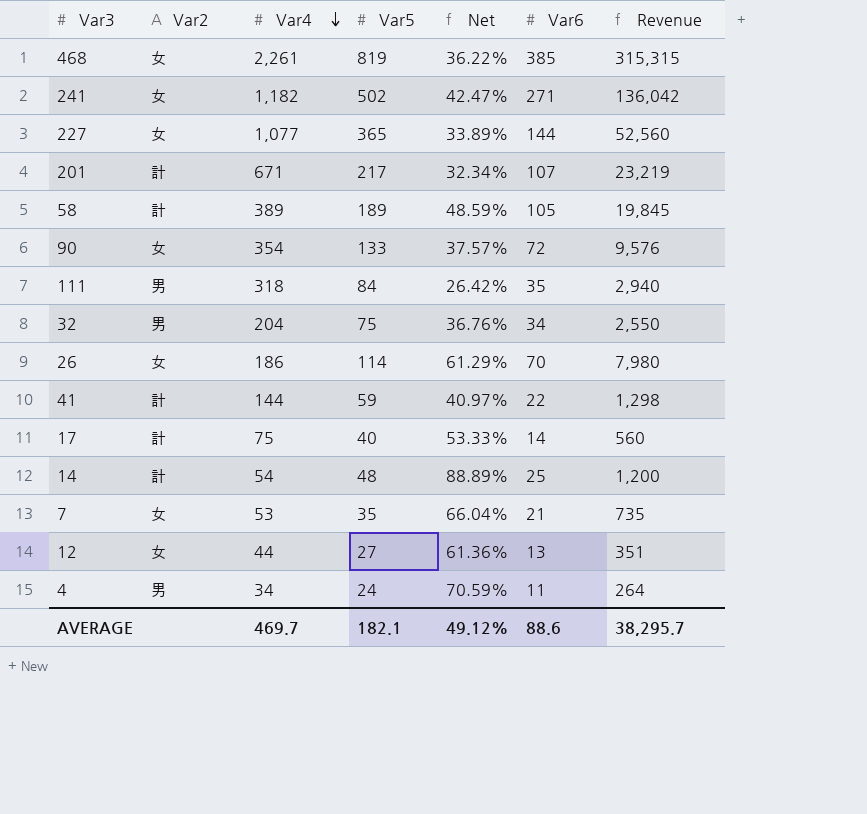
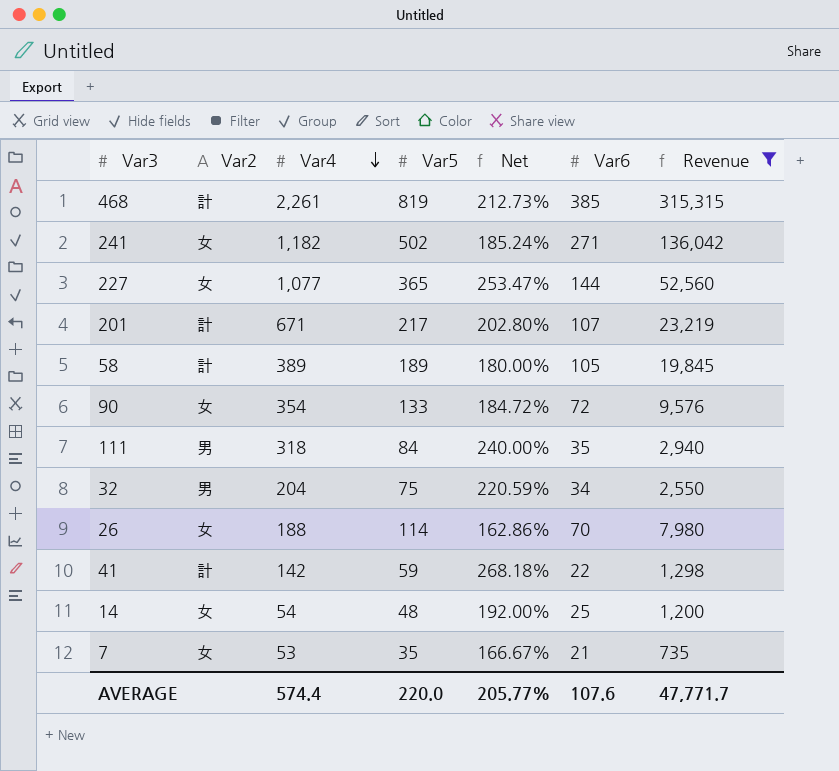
filter: none -> Revenue >= 735
column Net | formula: [Var5] / [Var4] -> [Var5] / [Var6]
468 | Var2: 女 -> 計
26 | Var4: 186 -> 188
41 | Var4: 144 -> 142
14 | Var2: 計 -> 女
AVERAGE | Var4: 469.7 -> 574.4
AVERAGE | Var5: 182.1 -> 220.0
AVERAGE | Net: 49.12% -> 205.77%
AVERAGE | Var6: 88.6 -> 107.6
AVERAGE | Revenue: 38,295.7 -> 47,771.7

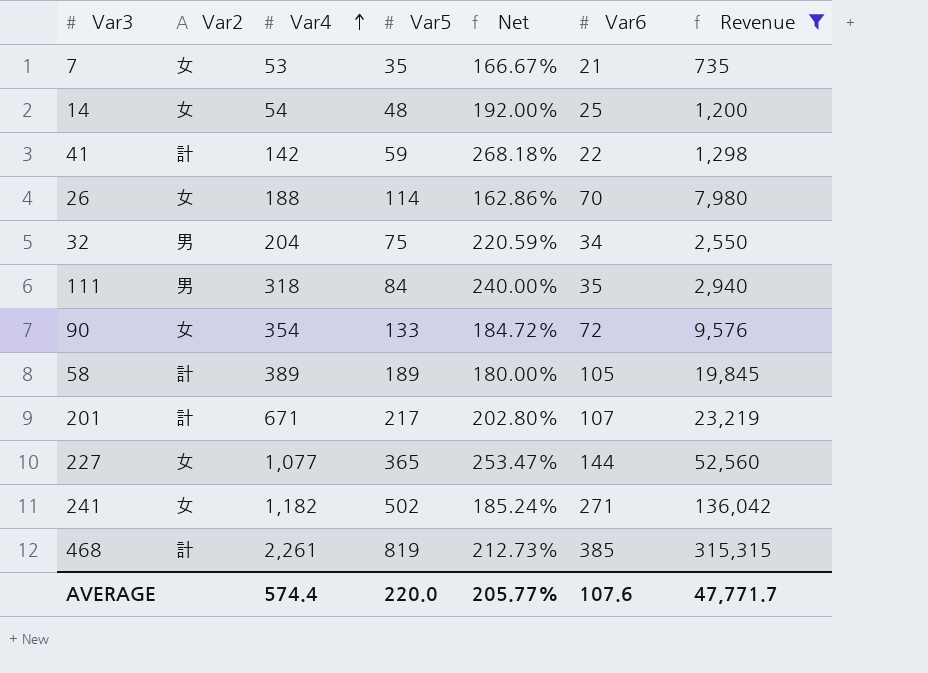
row order: Var4 descending -> Var4 ascending

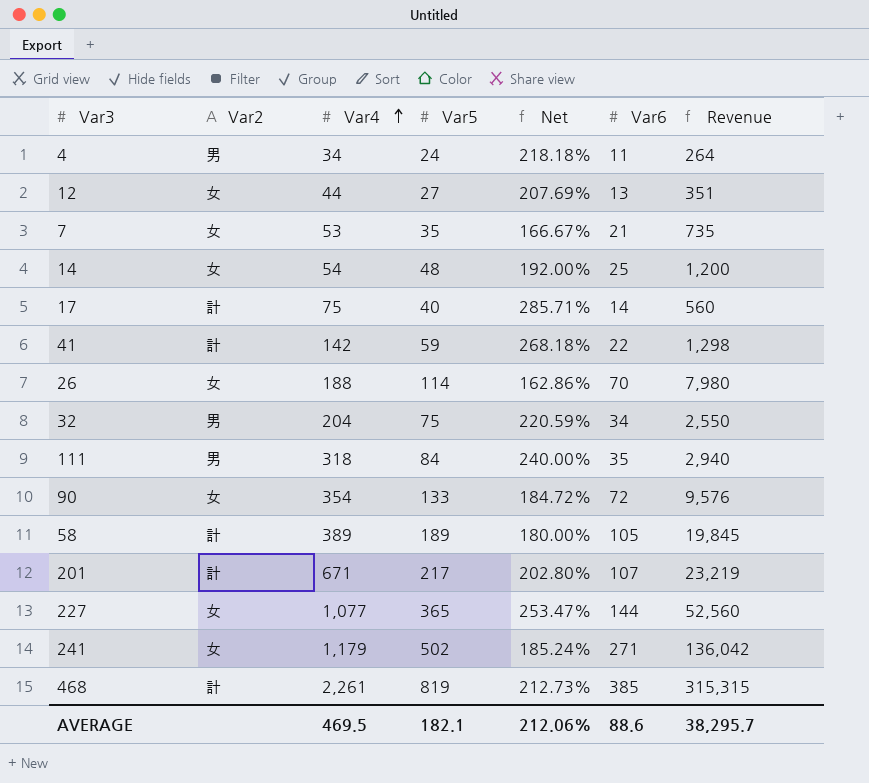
filter: Revenue >= 735 -> none
241 | Var4: 1,182 -> 1,179
AVERAGE | Var4: 574.4 -> 469.5
AVERAGE | Var5: 220.0 -> 182.1
AVERAGE | Net: 205.77% -> 212.06%
AVERAGE | Var6: 107.6 -> 88.6
AVERAGE | Revenue: 47,771.7 -> 38,295.7

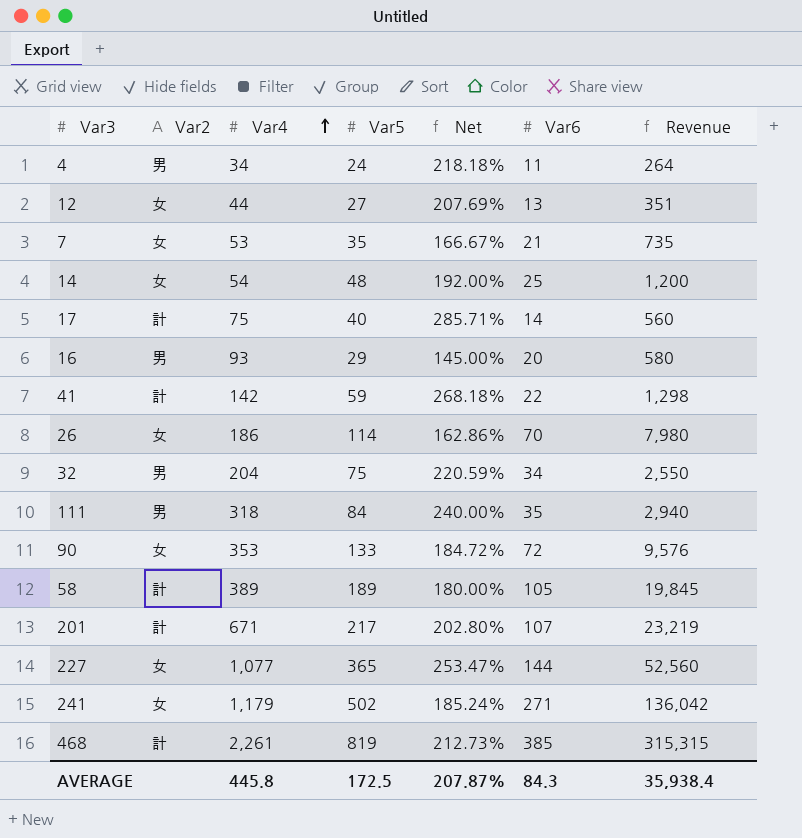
row 16: none -> 男 | 93 | 29 | 145.00% | 20 | 580
26 | Var4: 188 -> 186
90 | Var4: 354 -> 353
AVERAGE | Var4: 469.5 -> 445.8
AVERAGE | Var5: 182.1 -> 172.5
AVERAGE | Net: 212.06% -> 207.87%
AVERAGE | Var6: 88.6 -> 84.3
AVERAGE | Revenue: 38,295.7 -> 35,938.4

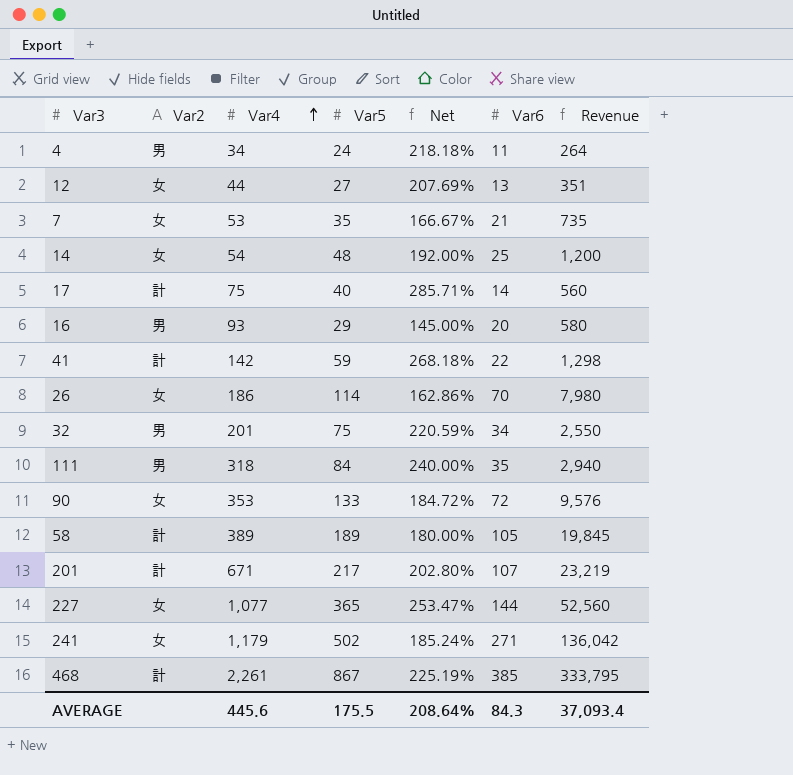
32 | Var4: 204 -> 201
468 | Var5: 819 -> 867
468 | Net: 212.73% -> 225.19%
468 | Revenue: 315,315 -> 333,795
AVERAGE | Var4: 445.8 -> 445.6
AVERAGE | Var5: 172.5 -> 175.5
AVERAGE | Net: 207.87% -> 208.64%
AVERAGE | Revenue: 35,938.4 -> 37,093.4

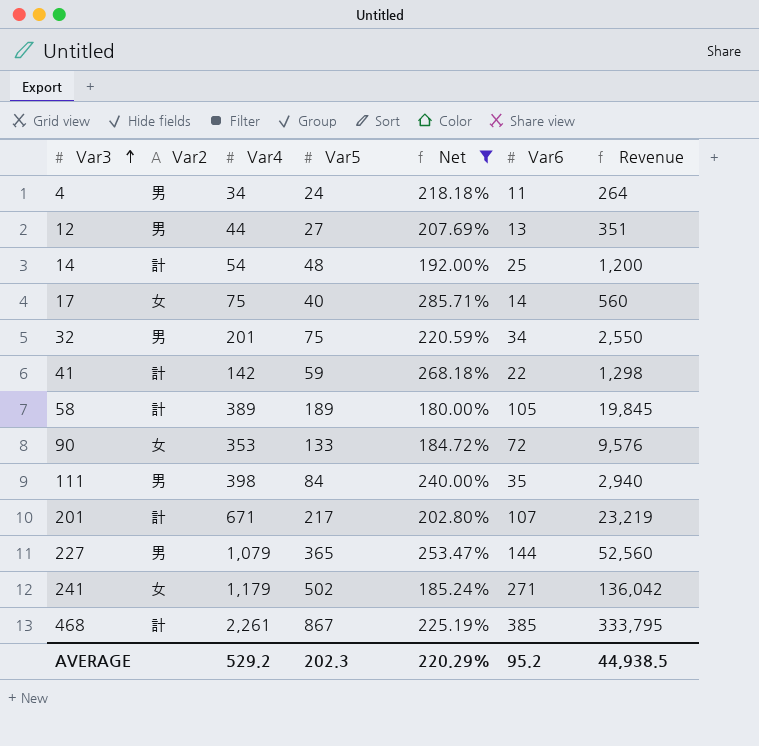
filter: none -> Net >= 180.00%
row order: Var4 ascending -> Var3 ascending
12 | Var2: 女 -> 男
14 | Var2: 女 -> 計
17 | Var2: 計 -> 女
111 | Var4: 318 -> 398
227 | Var2: 女 -> 男
227 | Var4: 1,077 -> 1,079
AVERAGE | Var4: 445.6 -> 529.2
AVERAGE | Var5: 175.5 -> 202.3
AVERAGE | Net: 208.64% -> 220.29%
AVERAGE | Var6: 84.3 -> 95.2
AVERAGE | Revenue: 37,093.4 -> 44,938.5

